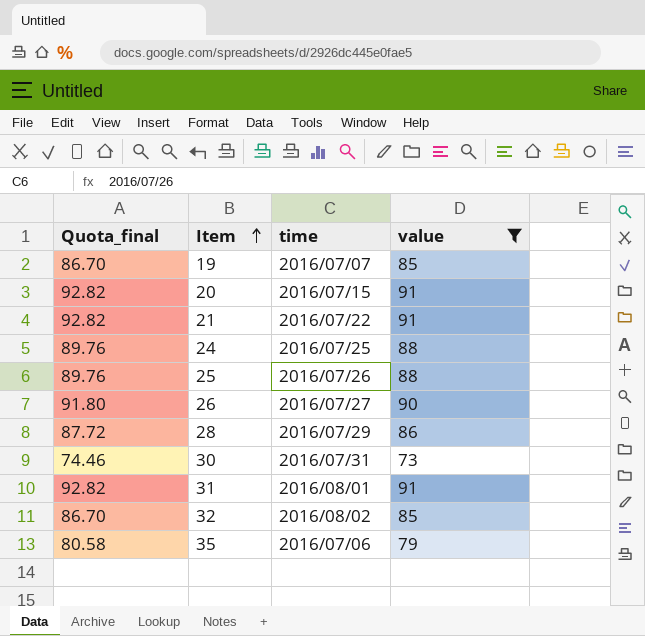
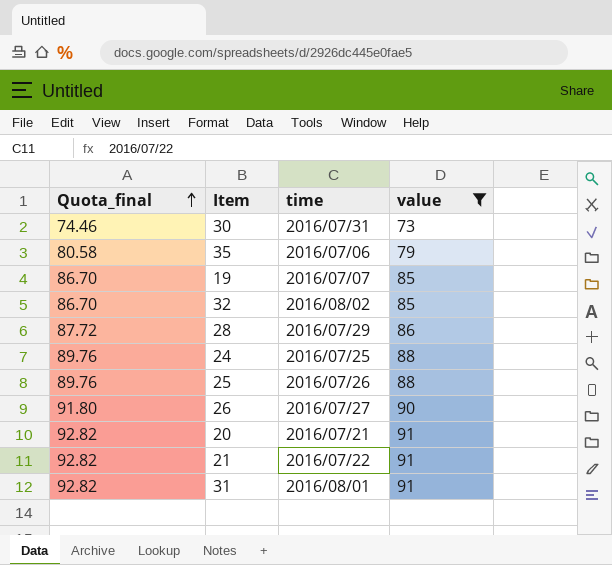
row order: Item ascending -> Quota_final ascending
20 | time: 2016/07/15 -> 2016/07/21

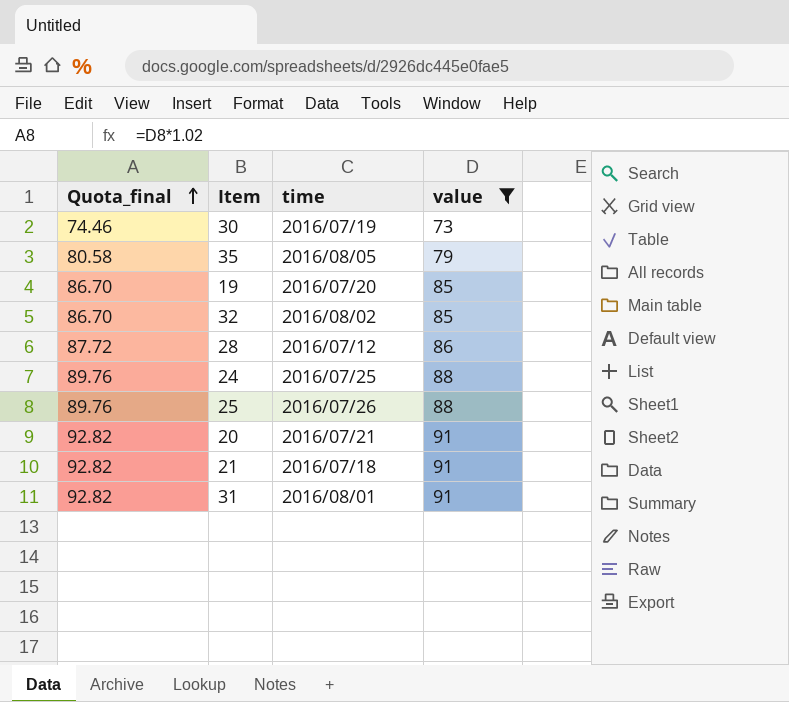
row 26: 91.80 | 2016/07/27 | 90 -> none
30 | time: 2016/07/31 -> 2016/07/19
35 | time: 2016/07/06 -> 2016/08/05
19 | time: 2016/07/07 -> 2016/07/20
28 | time: 2016/07/29 -> 2016/07/12
21 | time: 2016/07/22 -> 2016/07/18

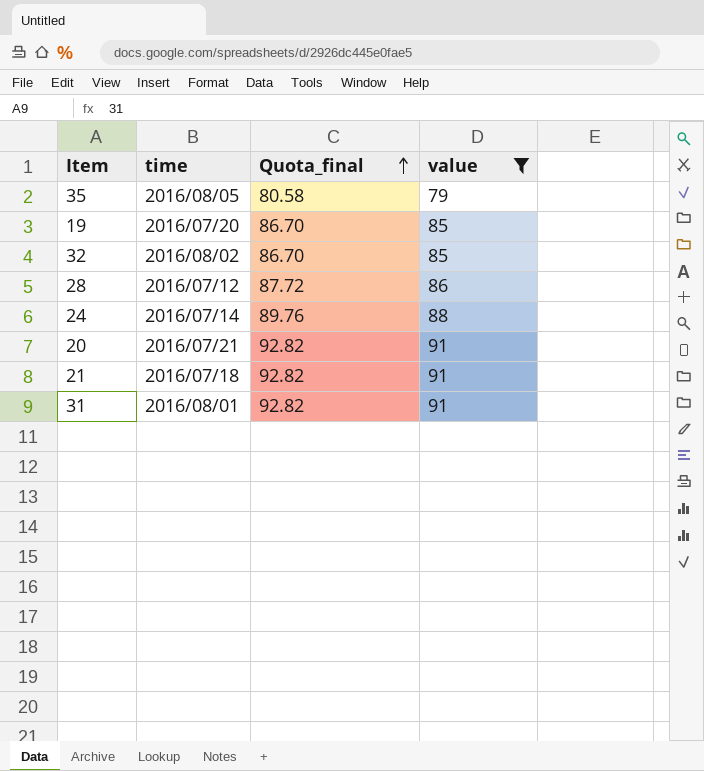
column Quota_final | position: 1 -> 3
row 30: 74.46 | 2016/07/19 | 73 -> none
row 25: 89.76 | 2016/07/26 | 88 -> none
24 | time: 2016/07/25 -> 2016/07/14

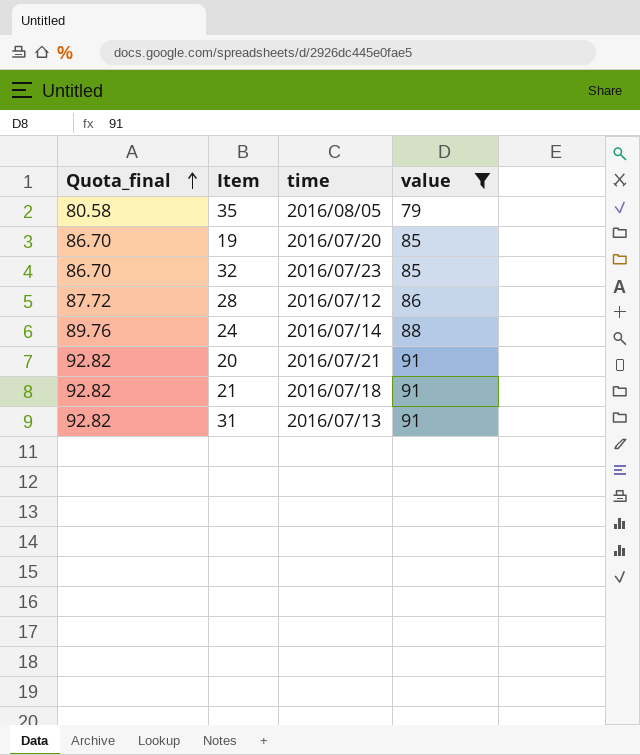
column Quota_final | position: 3 -> 1
32 | time: 2016/08/02 -> 2016/07/23
31 | time: 2016/08/01 -> 2016/07/13

